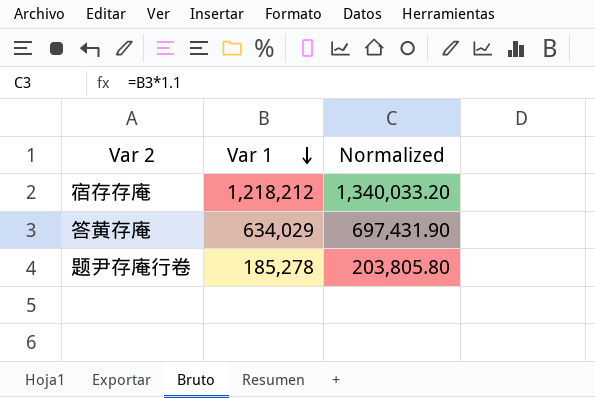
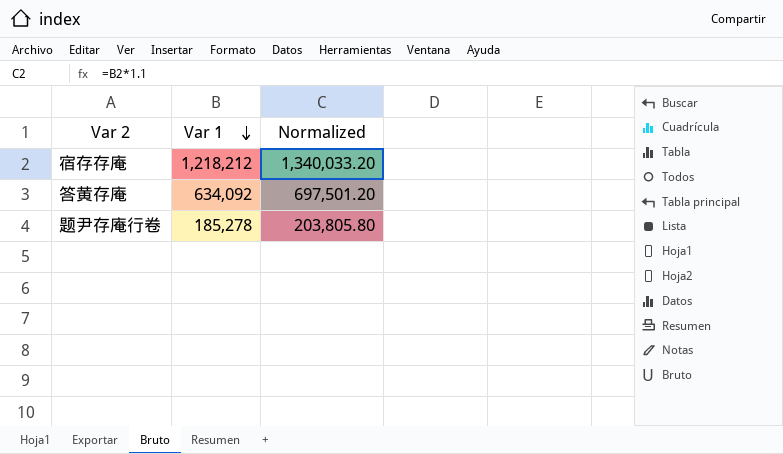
答黄存庵 | Var 1: 634,029 -> 634,092
答黄存庵 | Normalized: 697,431.90 -> 697,501.20

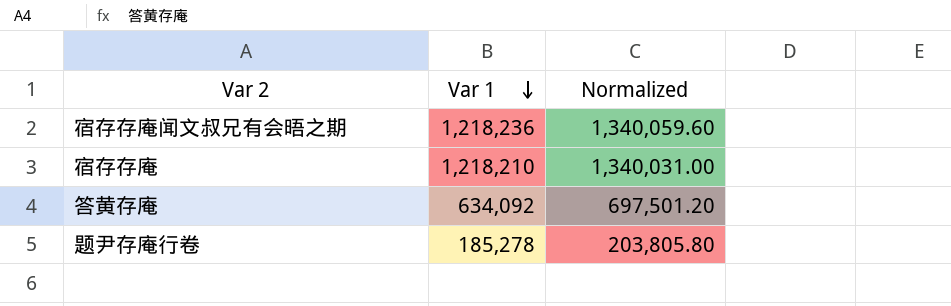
row 宿存存庵闻文叔兄有会晤之期: none -> 1,218,236 | 1,340,059.60
宿存存庵 | Var 1: 1,218,212 -> 1,218,210
宿存存庵 | Normalized: 1,340,033.20 -> 1,340,031.00

